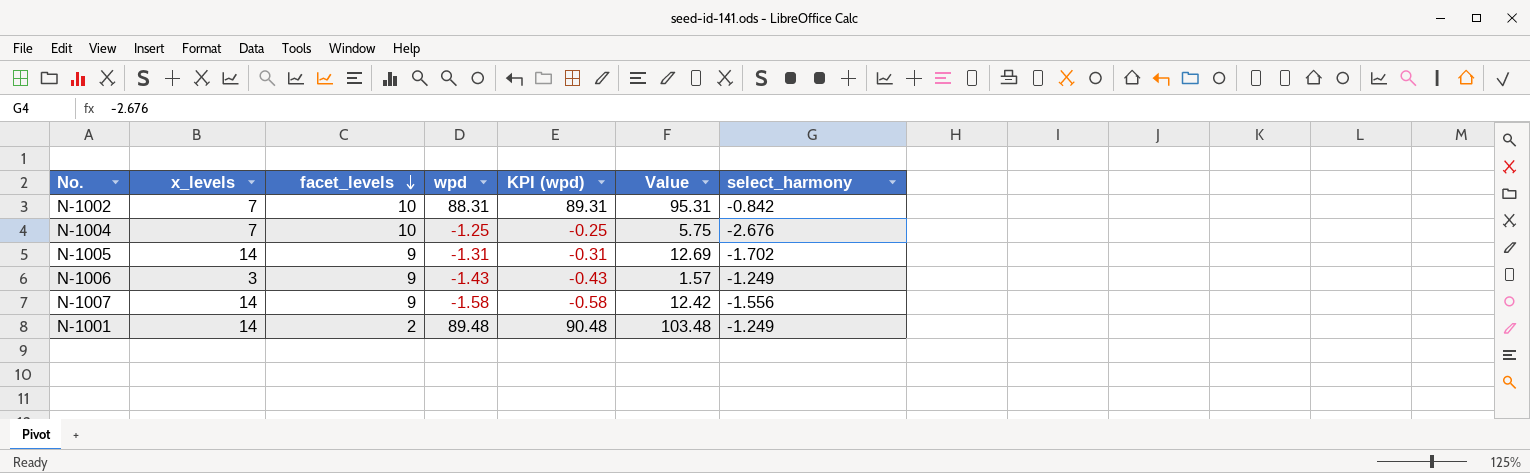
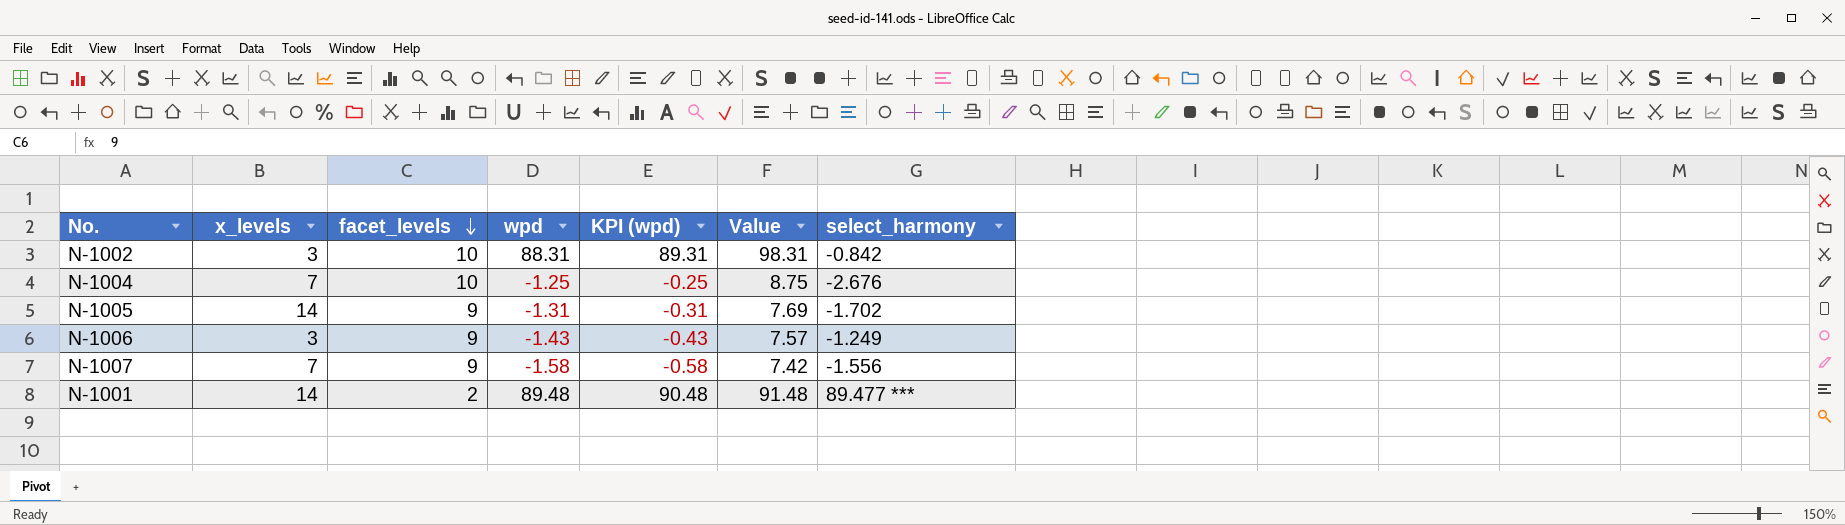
column Value | formula: [x_levels] + [wpd] -> [facet_levels] + [wpd]
N-1002 | x_levels: 7 -> 3
N-1007 | x_levels: 14 -> 7
N-1001 | select_harmony: -1.249 -> 89.477 ***

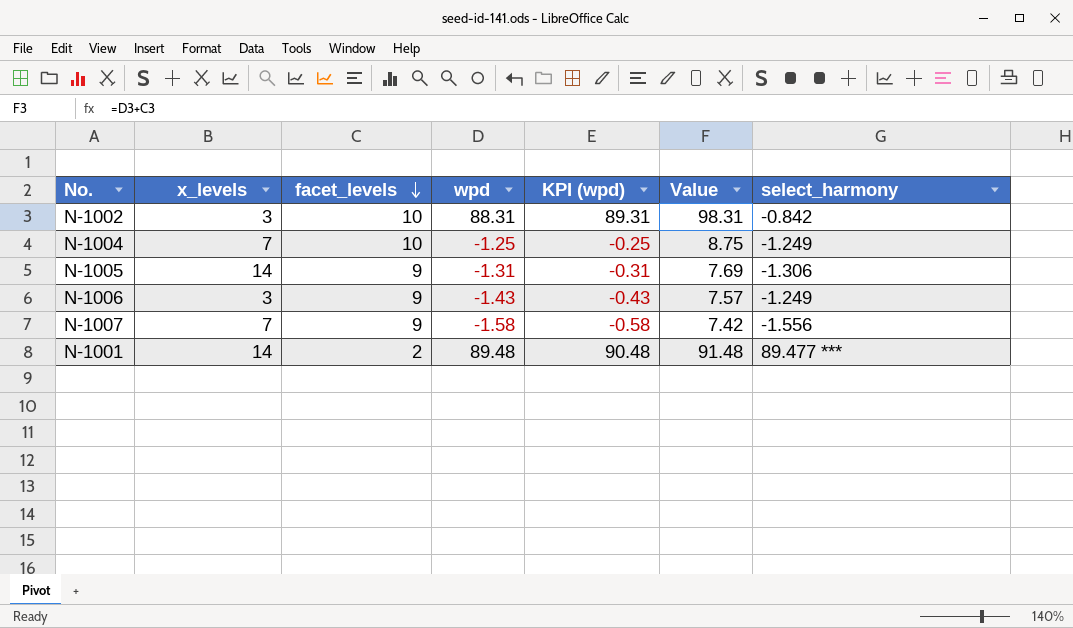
N-1004 | select_harmony: -2.676 -> -1.249
N-1005 | select_harmony: -1.702 -> -1.306

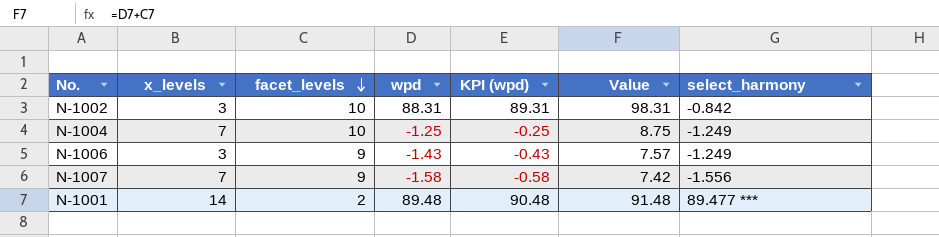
row N-1005: 14 | 9 | -1.31 | -0.31 | 7.69 | -1.306 -> none

